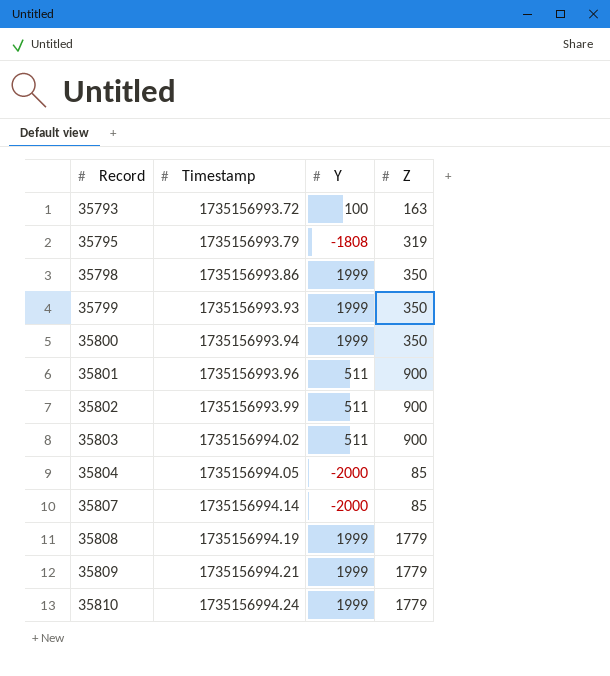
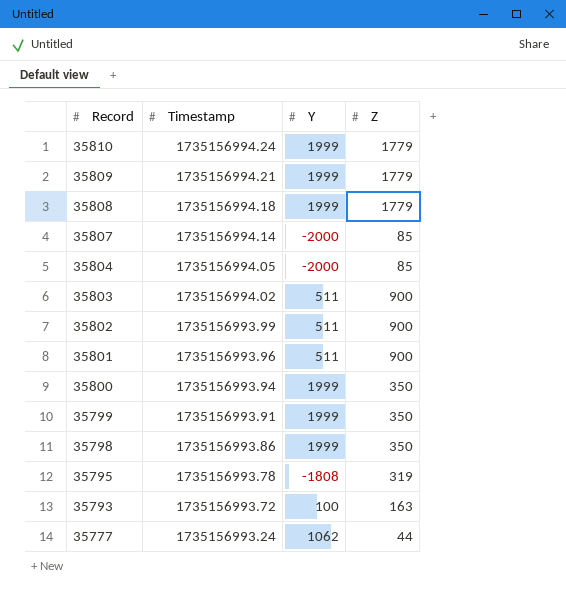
row order: Record ascending -> Record descending
35808 | Timestamp: 1735156994.19 -> 1735156994.18
35799 | Timestamp: 1735156993.93 -> 1735156993.91
35795 | Timestamp: 1735156993.79 -> 1735156993.78
row 35777: none -> 1735156993.24 | 1062 | 44

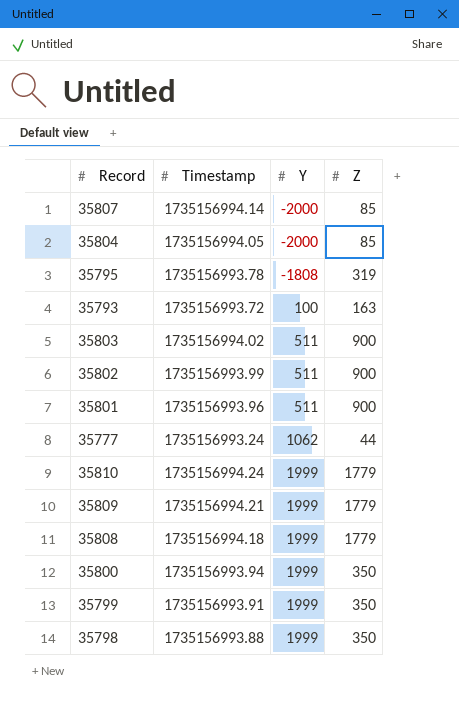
row order: Record descending -> Y ascending
35798 | Timestamp: 1735156993.86 -> 1735156993.88

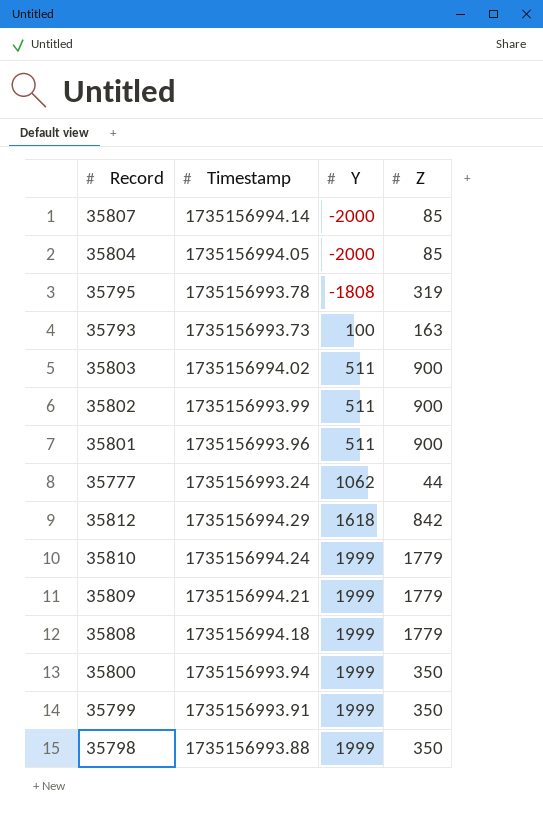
35793 | Timestamp: 1735156993.72 -> 1735156993.73
row 35812: none -> 1735156994.29 | 1618 | 842

